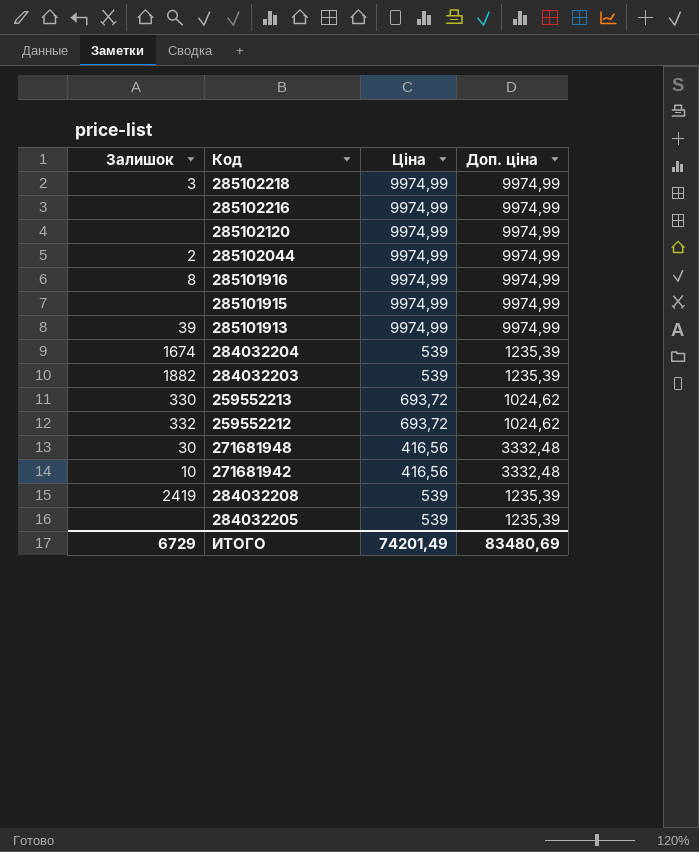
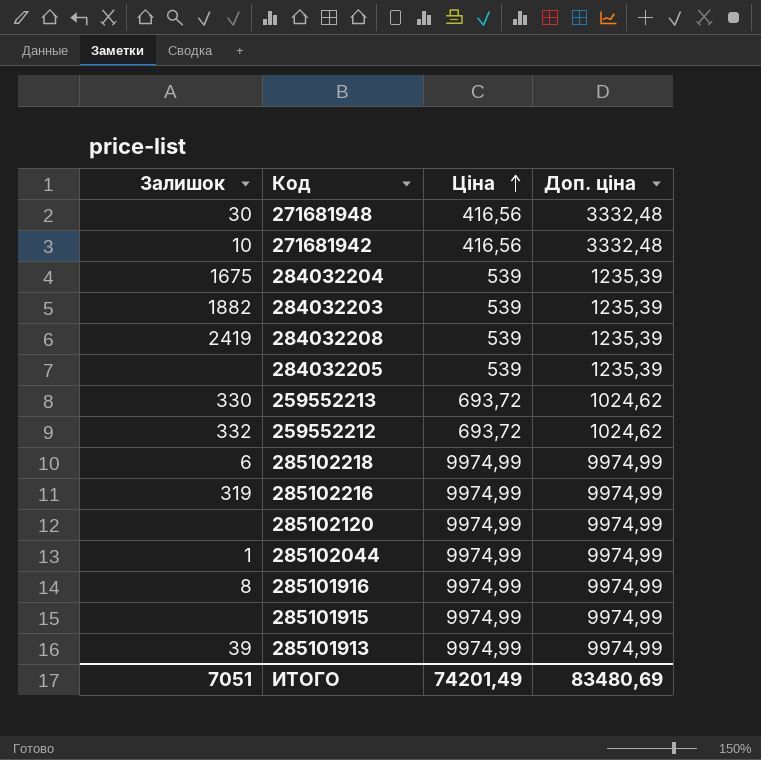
row order: none -> Ціна ascending
284032204 | Залишок: 1674 -> 1675
285102218 | Залишок: 3 -> 6
285102216 | Залишок: none -> 319
285102044 | Залишок: 2 -> 1
ИТОГО | Залишок: 6729 -> 7051

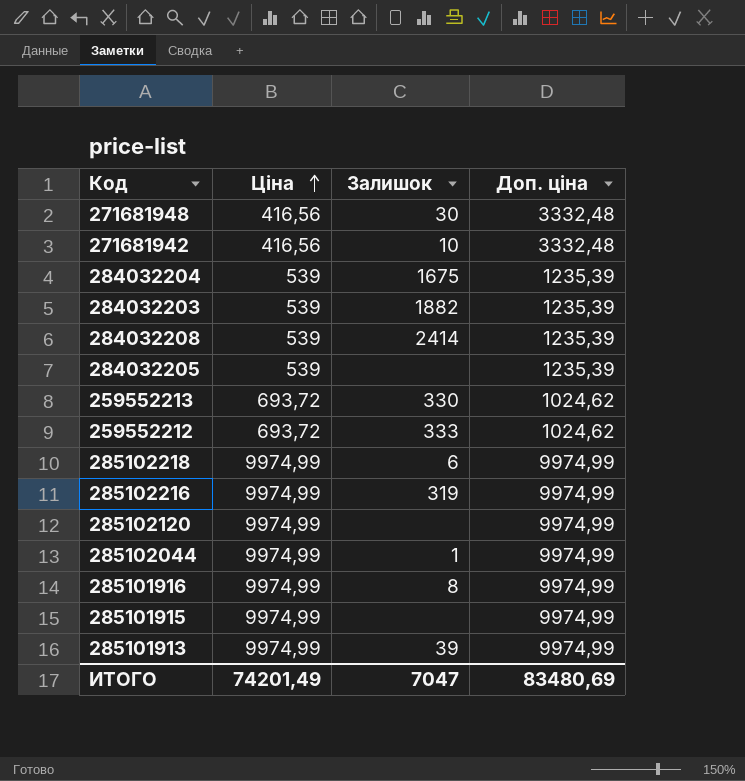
column Залишок | position: 1 -> 3
284032208 | Залишок: 2419 -> 2414
259552212 | Залишок: 332 -> 333
ИТОГО | Залишок: 7051 -> 7047

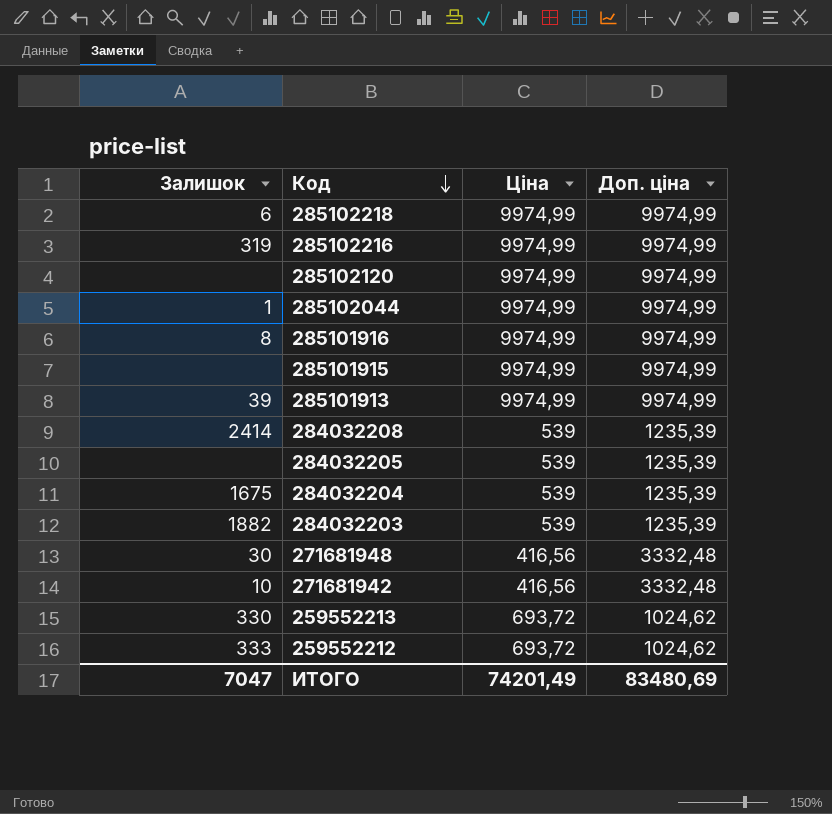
row order: Ціна ascending -> Код descending
column Залишок | position: 3 -> 1

